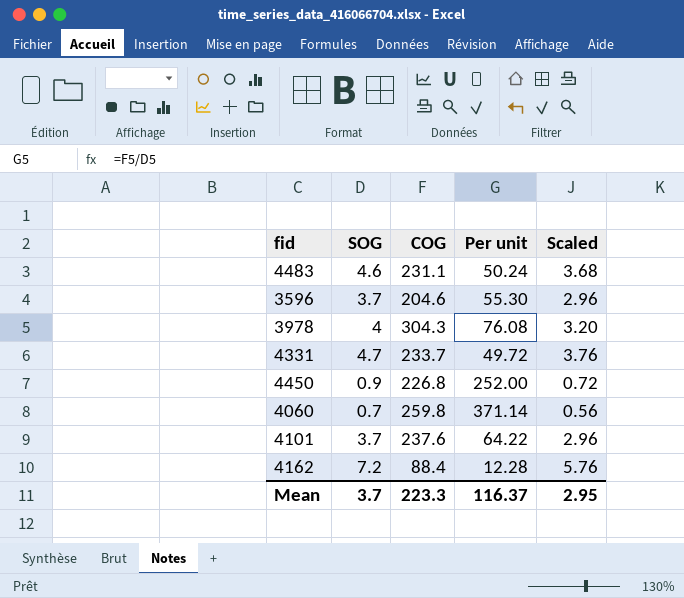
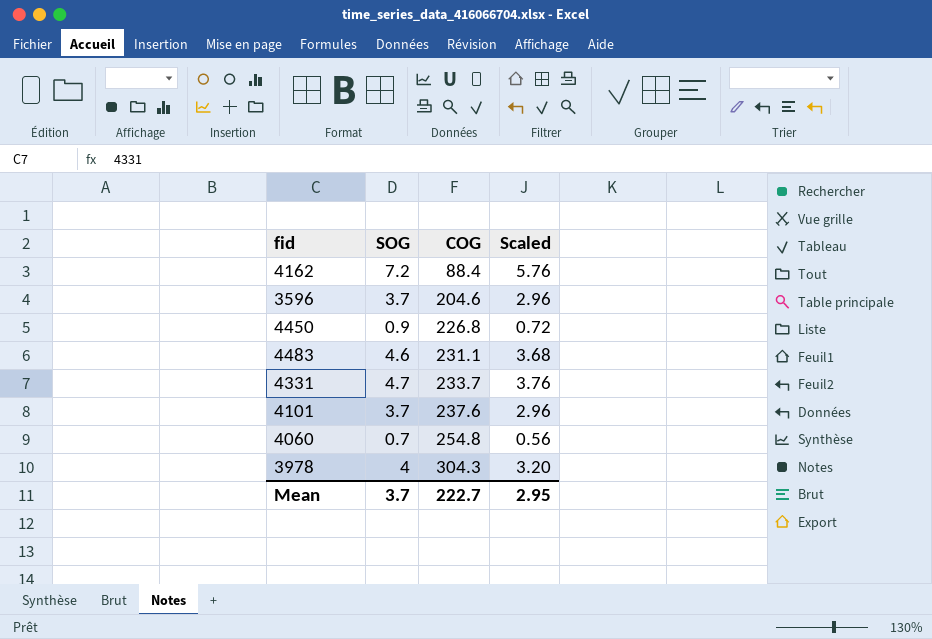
row order: none -> COG ascending
column Per unit | formula: [COG] / [SOG] -> none
4060 | COG: 259.8 -> 254.8
Mean | COG: 223.3 -> 222.7

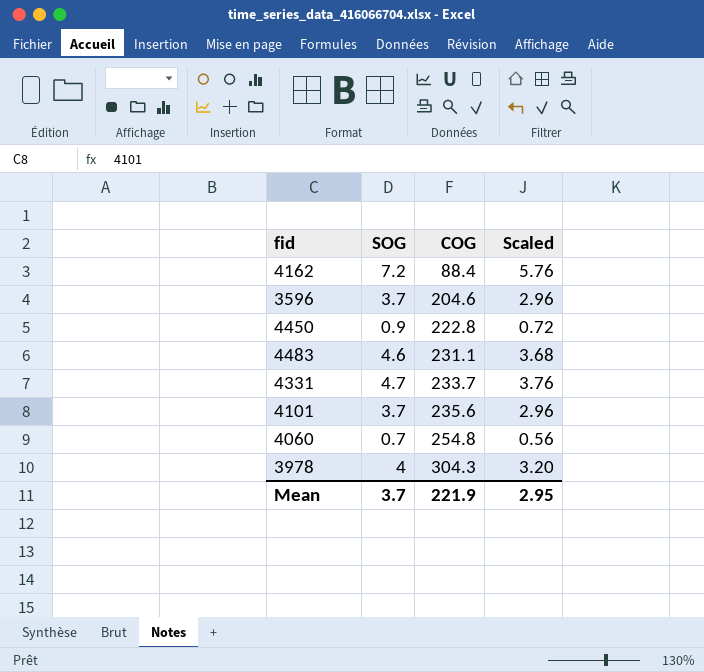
4450 | COG: 226.8 -> 222.8
4101 | COG: 237.6 -> 235.6
Mean | COG: 222.7 -> 221.9

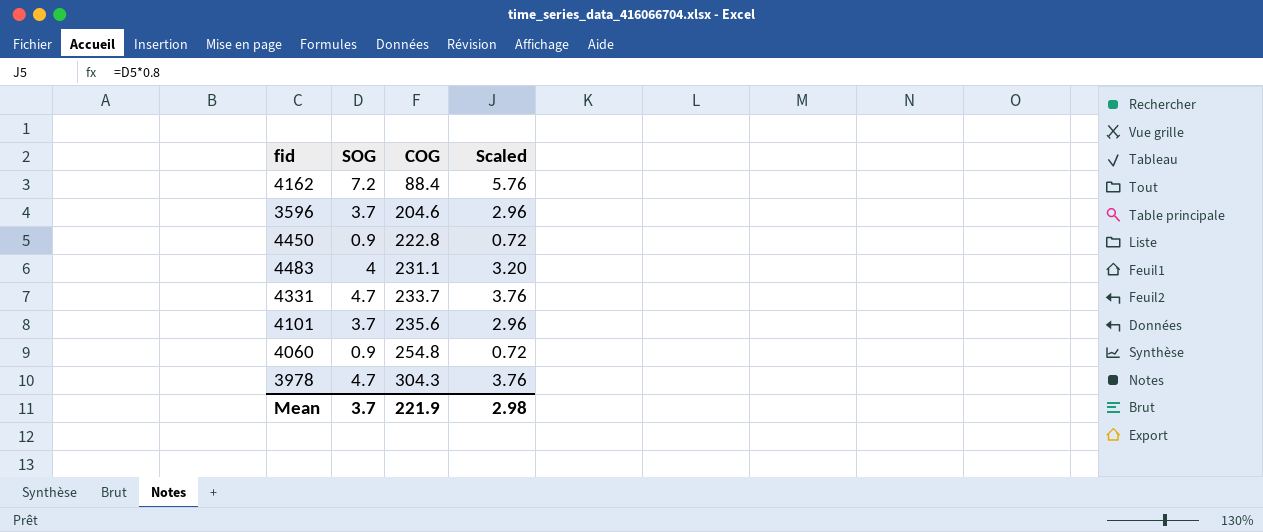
4483 | SOG: 4.6 -> 4
4483 | Scaled: 3.68 -> 3.20
4060 | SOG: 0.7 -> 0.9
4060 | Scaled: 0.56 -> 0.72
3978 | SOG: 4 -> 4.7
3978 | Scaled: 3.20 -> 3.76
Mean | Scaled: 2.95 -> 2.98

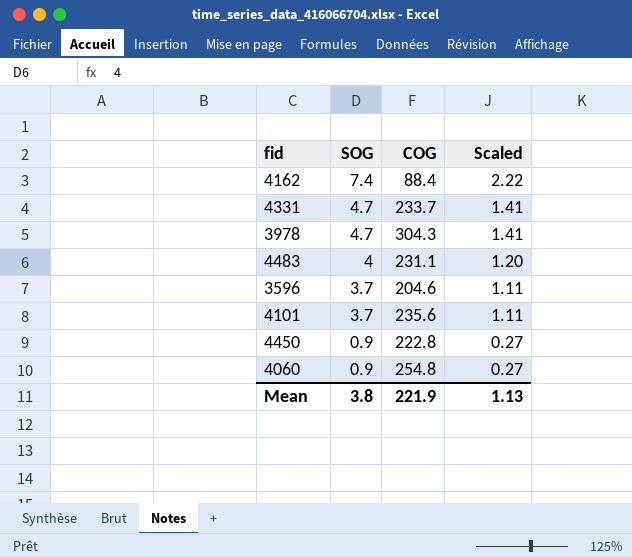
row order: COG ascending -> SOG descending
column Scaled | formula: [SOG] * 0.8 -> [SOG] * 0.3
4162 | SOG: 7.2 -> 7.4
Mean | SOG: 3.7 -> 3.8
Mean | Scaled: 2.98 -> 1.13

